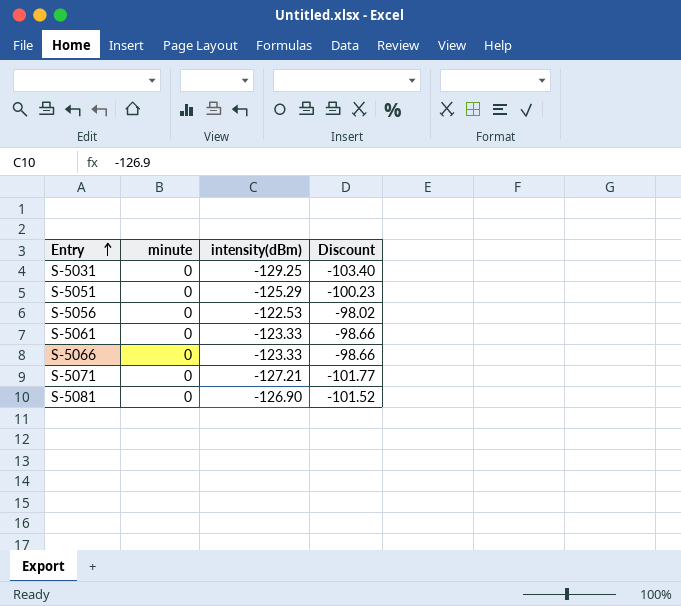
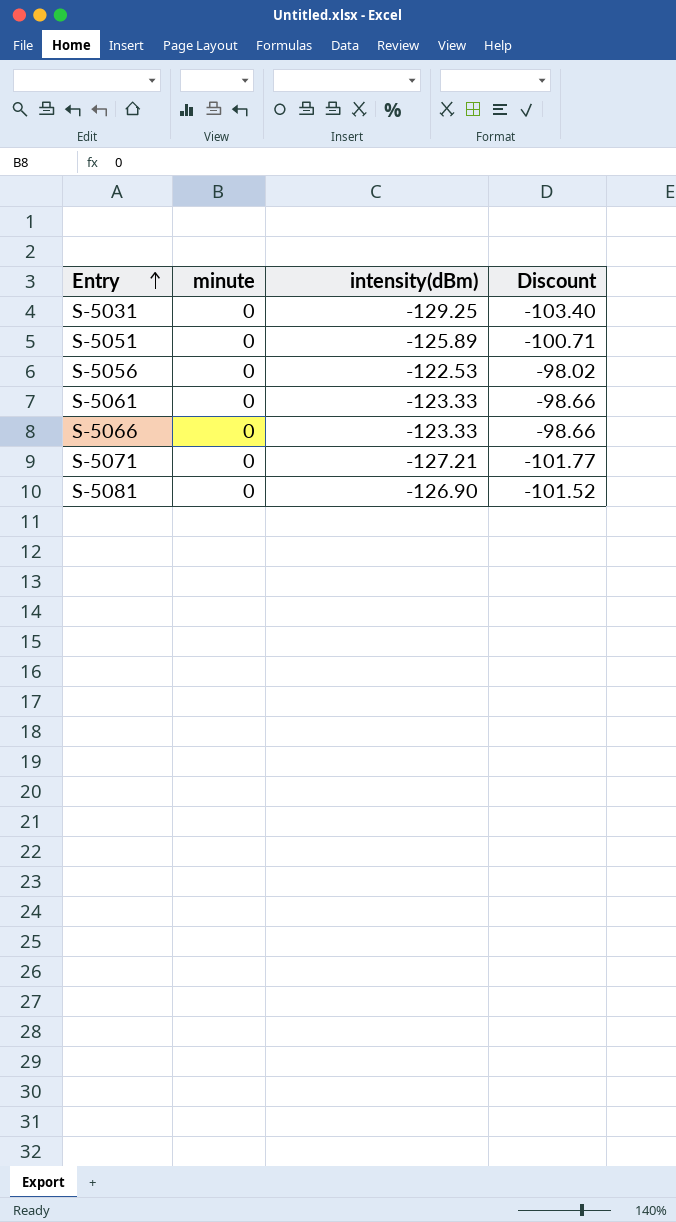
S-5051 | intensity(dBm): -125.29 -> -125.89
S-5051 | Discount: -100.23 -> -100.71

